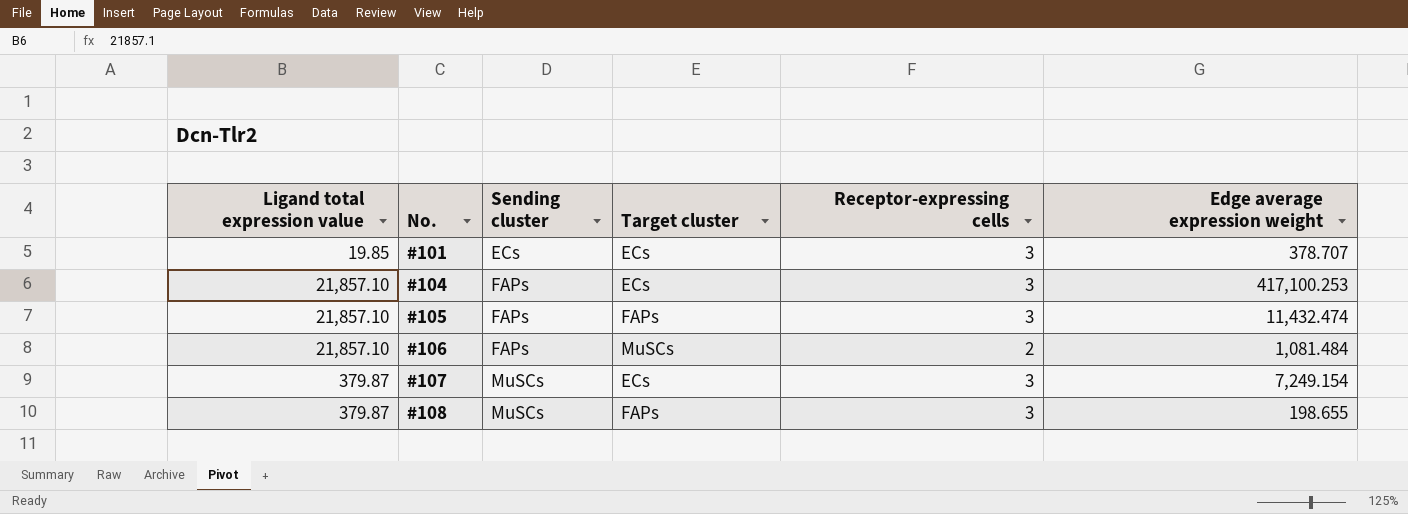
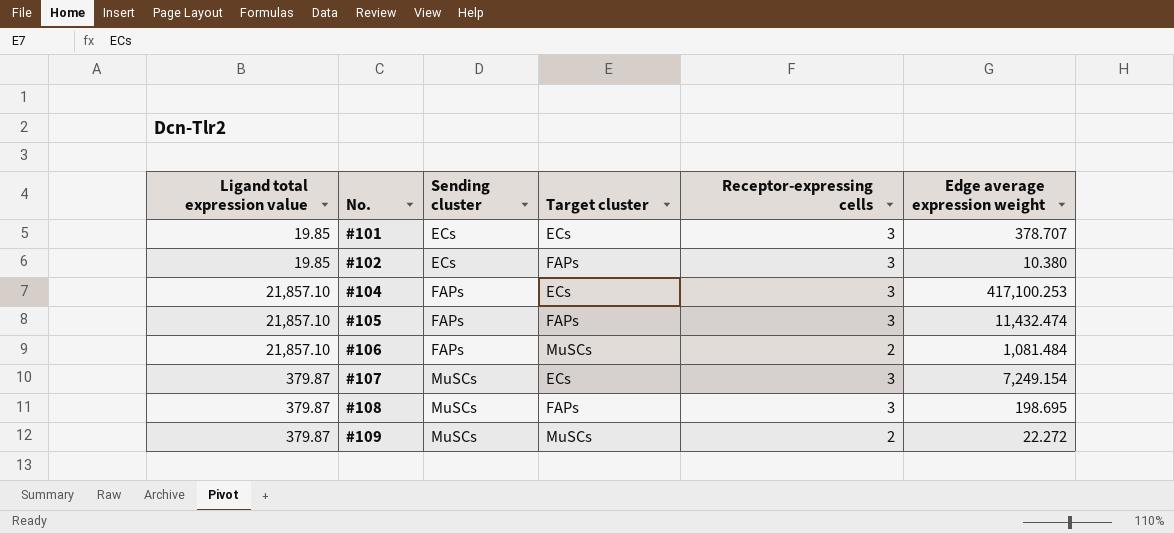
row #102: none -> 19.85 | ECs | FAPs | 3 | 10.380
#108 | Edge average expression weight: 198.655 -> 198.695
row #109: none -> 379.87 | MuSCs | MuSCs | 2 | 22.272

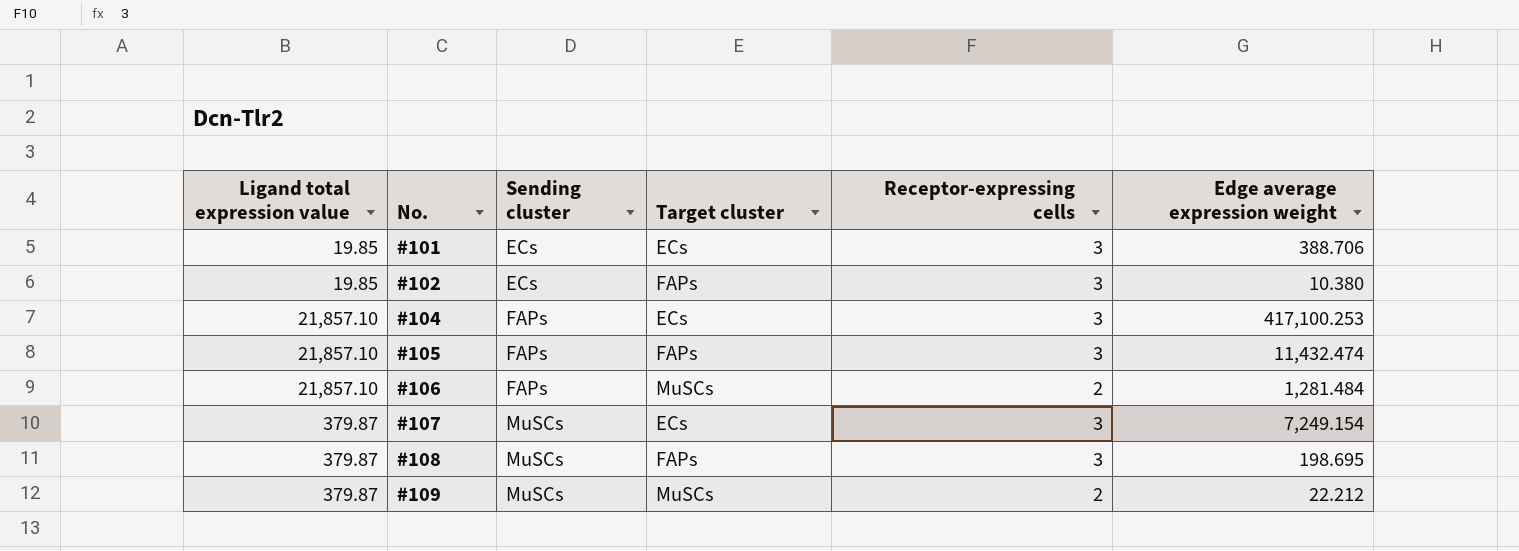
#101 | Edge average expression weight: 378.707 -> 388.706
#106 | Edge average expression weight: 1,081.484 -> 1,281.484
#109 | Edge average expression weight: 22.272 -> 22.212

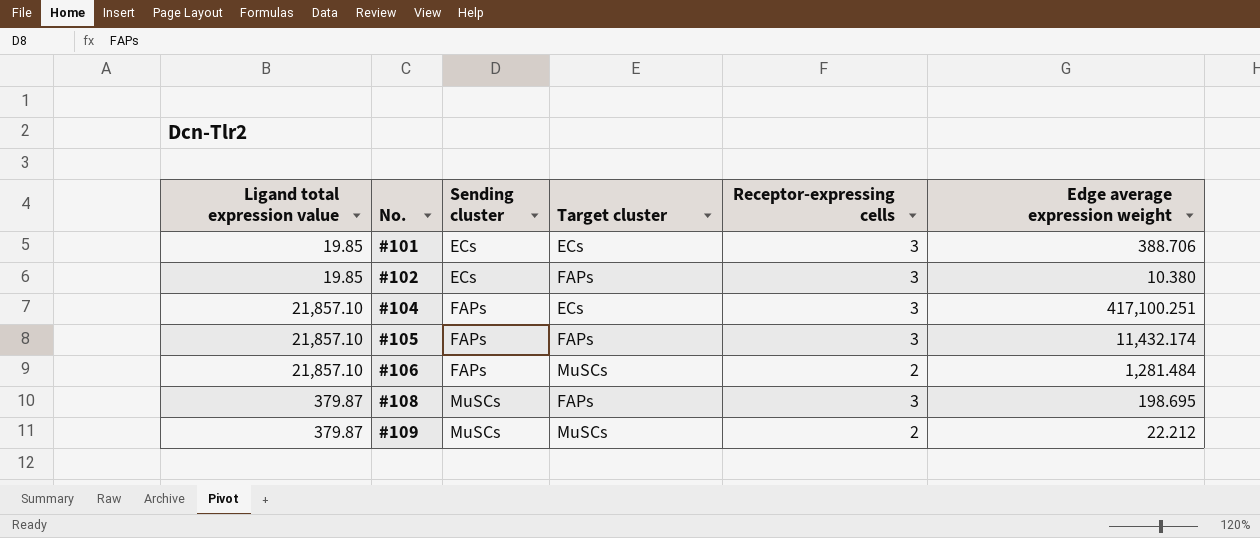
row #107: 379.87 | MuSCs | ECs | 3 | 7,249.154 -> none
#104 | Edge average expression weight: 417,100.253 -> 417,100.251
#105 | Edge average expression weight: 11,432.474 -> 11,432.174

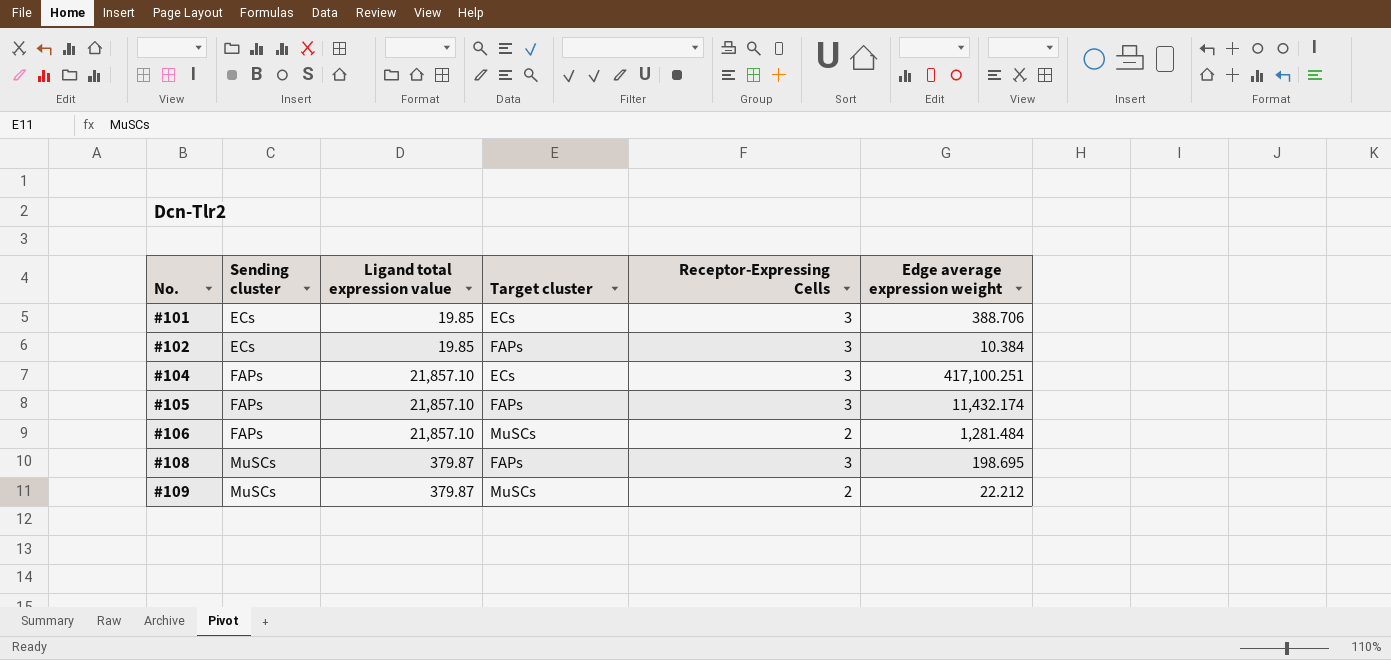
column Ligand total expression value | position: 1 -> 3
column name: Receptor-expressing cells -> Receptor-Expressing Cells
#102 | Edge average expression weight: 10.380 -> 10.384

